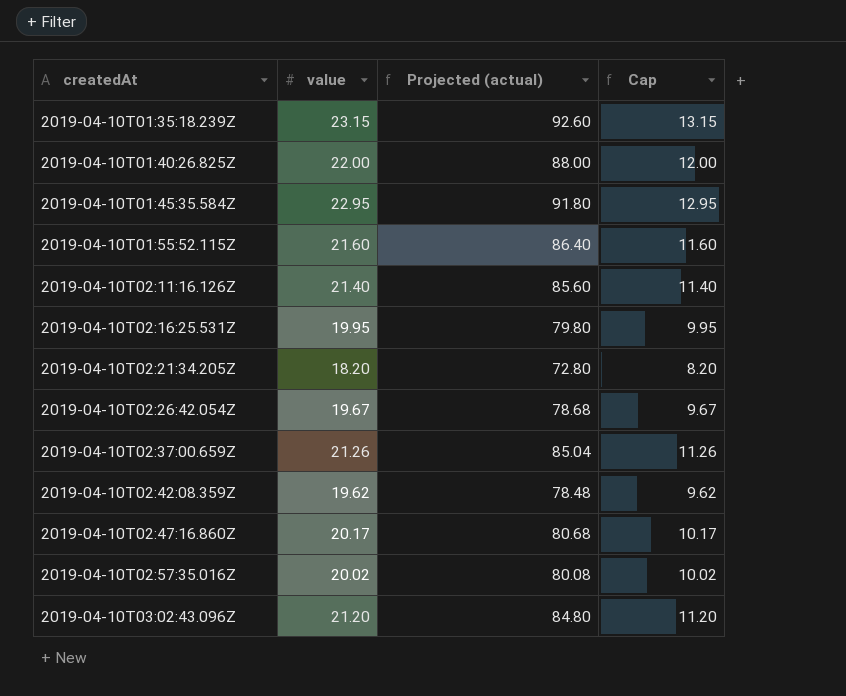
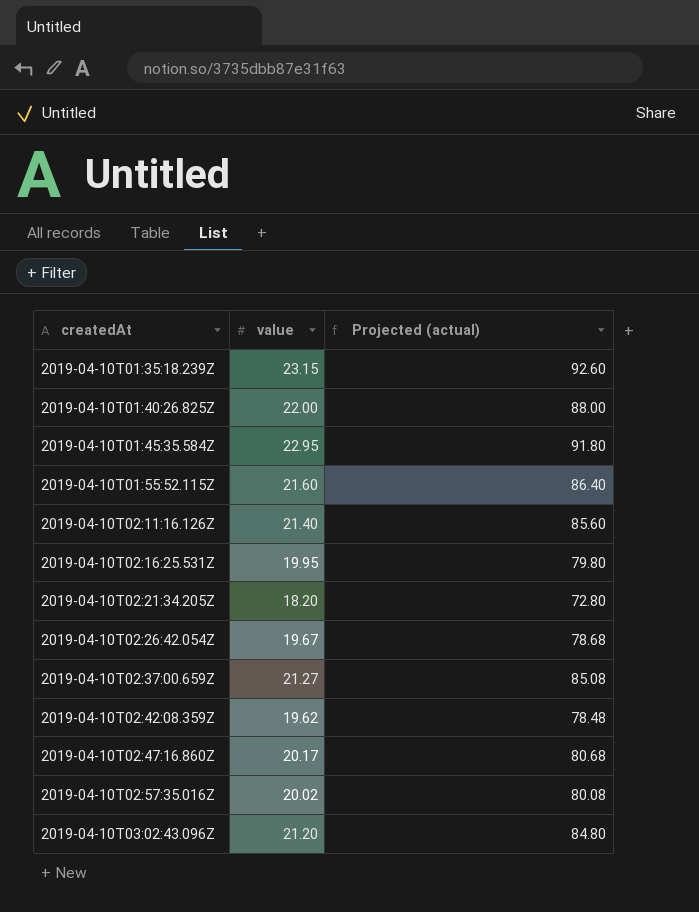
column Cap | formula: [value] - 10 -> none
2019-04-10T02:37:00.659Z | value: 21.26 -> 21.27
2019-04-10T02:37:00.659Z | Projected (actual): 85.04 -> 85.08

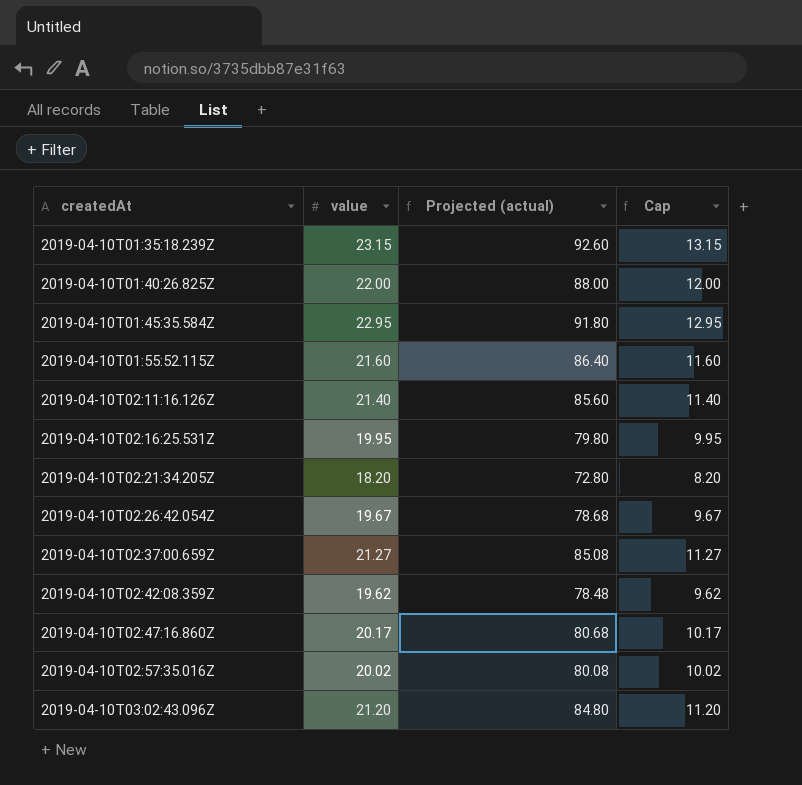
column Cap | formula: none -> [value] - 10

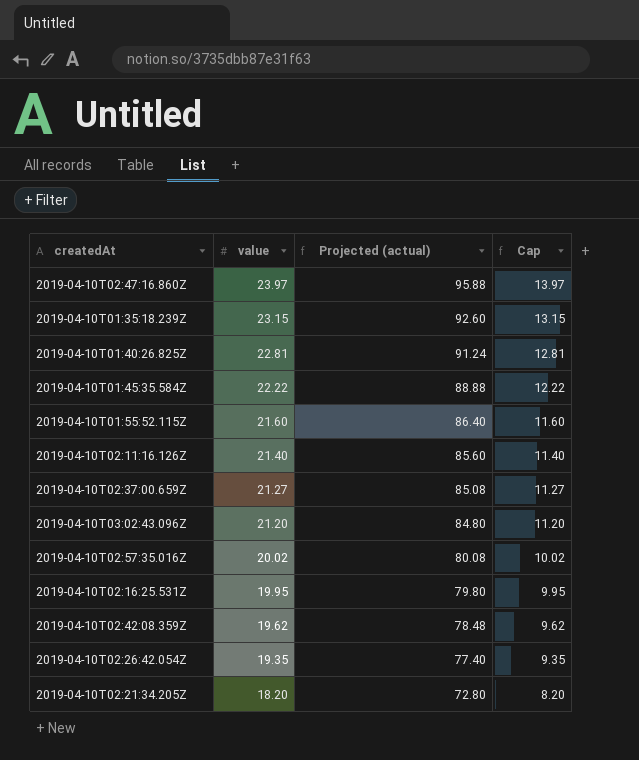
row order: createdAt ascending -> value descending
2019-04-10T02:47:16.860Z | value: 20.17 -> 23.97
2019-04-10T02:47:16.860Z | Projected (actual): 80.68 -> 95.88
2019-04-10T02:47:16.860Z | Cap: 10.17 -> 13.97
2019-04-10T01:40:26.825Z | value: 22.00 -> 22.81
2019-04-10T01:40:26.825Z | Projected (actual): 88.00 -> 91.24
2019-04-10T01:40:26.825Z | Cap: 12.00 -> 12.81
2019-04-10T01:45:35.584Z | value: 22.95 -> 22.22
2019-04-10T01:45:35.584Z | Projected (actual): 91.80 -> 88.88
2019-04-10T01:45:35.584Z | Cap: 12.95 -> 12.22
2019-04-10T02:26:42.054Z | value: 19.67 -> 19.35
2019-04-10T02:26:42.054Z | Projected (actual): 78.68 -> 77.40
2019-04-10T02:26:42.054Z | Cap: 9.67 -> 9.35

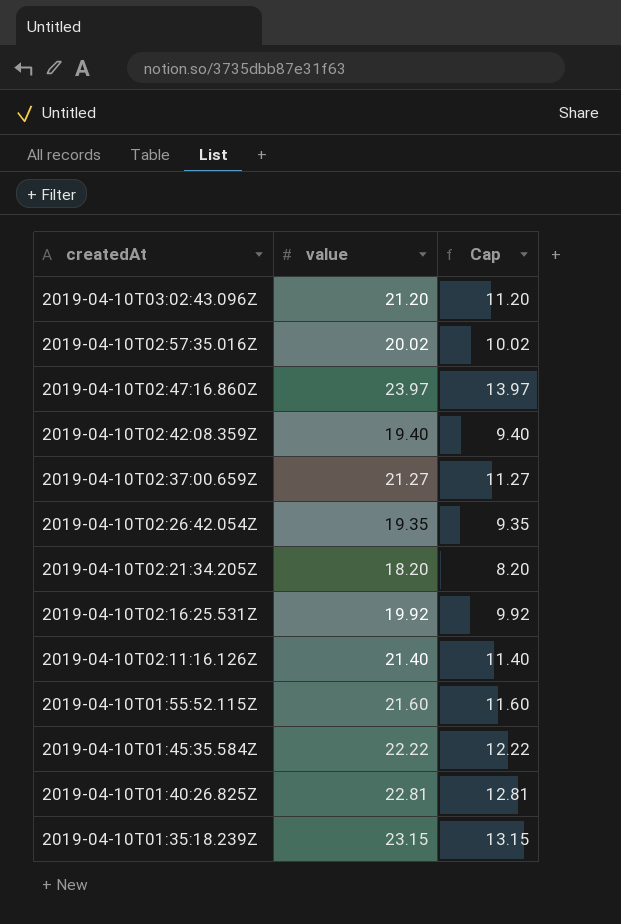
row order: value descending -> createdAt descending
column Projected (actual) | formula: [value] * 4 -> none
2019-04-10T02:42:08.359Z | value: 19.62 -> 19.40
2019-04-10T02:42:08.359Z | Cap: 9.62 -> 9.40
2019-04-10T02:16:25.531Z | value: 19.95 -> 19.92
2019-04-10T02:16:25.531Z | Cap: 9.95 -> 9.92

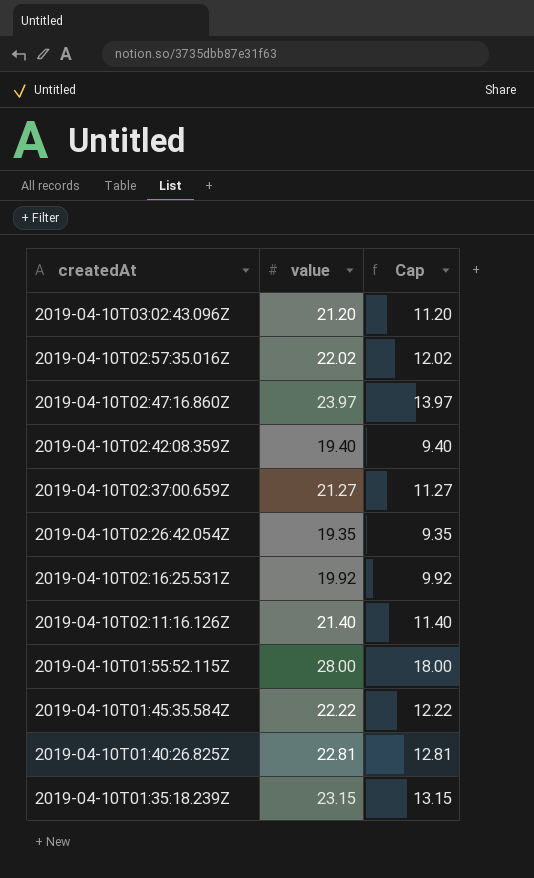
row 2019-04-10T02:21:34.205Z: 18.20 | 8.20 -> none
2019-04-10T02:57:35.016Z | value: 20.02 -> 22.02
2019-04-10T02:57:35.016Z | Cap: 10.02 -> 12.02
2019-04-10T01:55:52.115Z | value: 21.60 -> 28.00
2019-04-10T01:55:52.115Z | Cap: 11.60 -> 18.00

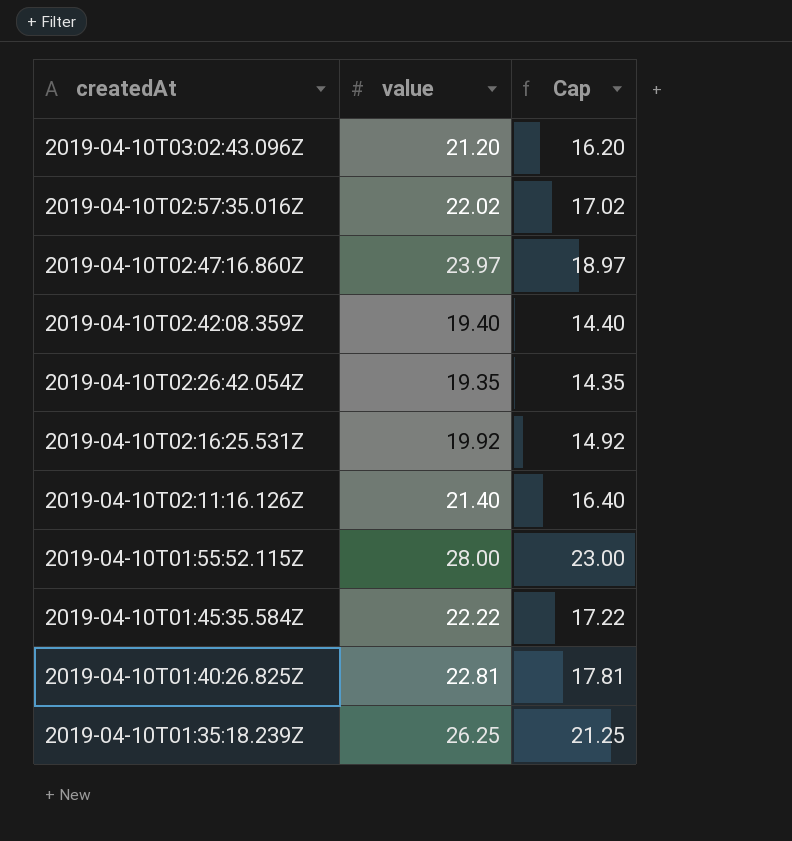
column Cap | formula: [value] - 10 -> [value] - 5
row 2019-04-10T02:37:00.659Z: 21.27 | 11.27 -> none
2019-04-10T01:35:18.239Z | value: 23.15 -> 26.25

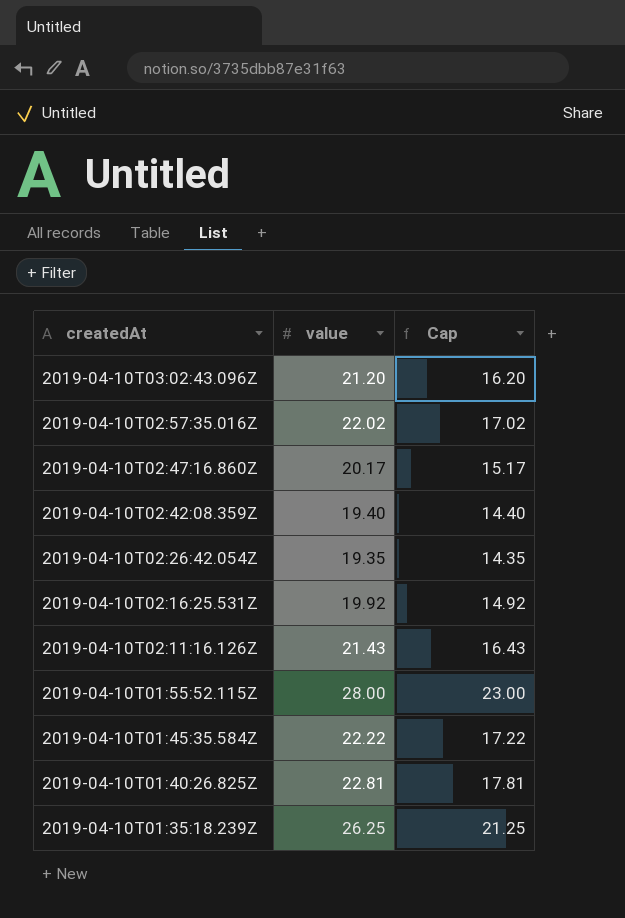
2019-04-10T02:47:16.860Z | value: 23.97 -> 20.17
2019-04-10T02:47:16.860Z | Cap: 18.97 -> 15.17
2019-04-10T02:11:16.126Z | value: 21.40 -> 21.43
2019-04-10T02:11:16.126Z | Cap: 16.40 -> 16.43

